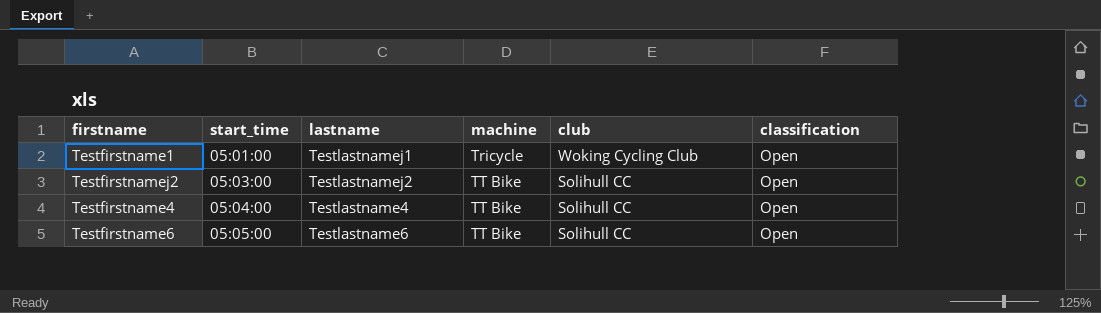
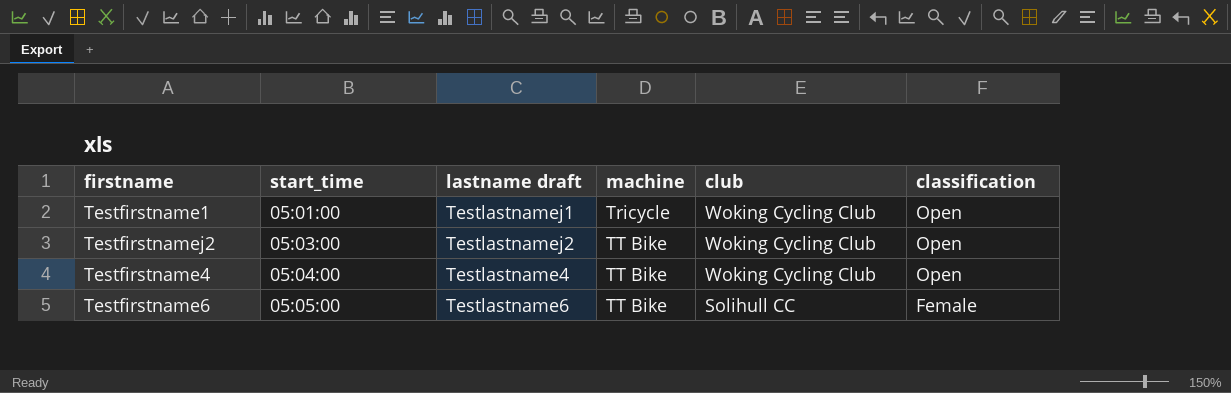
column name: lastname -> lastname draft
Testfirstnamej2 | club: Solihull CC -> Woking Cycling Club
Testfirstname4 | club: Solihull CC -> Woking Cycling Club
Testfirstname6 | classification: Open -> Female

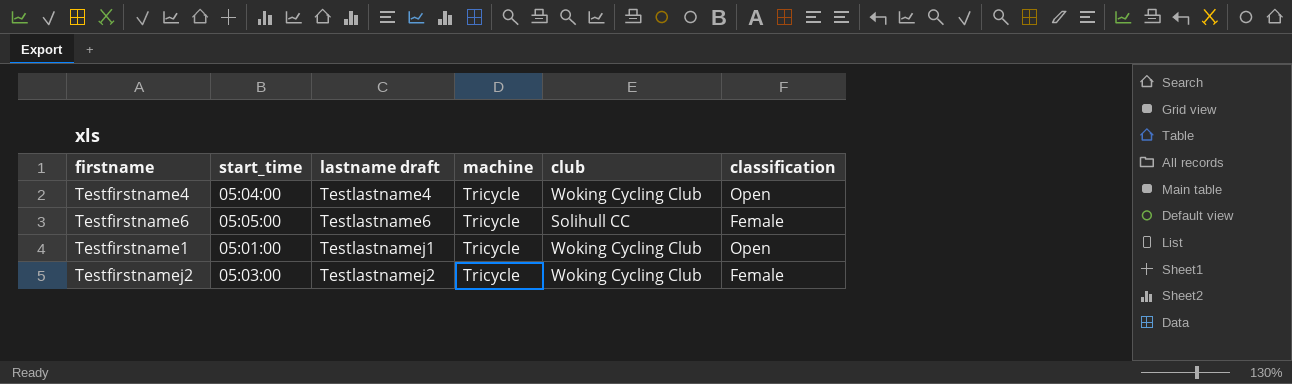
row order: start_time ascending -> lastname draft ascending
Testfirstname4 | machine: TT Bike -> Tricycle
Testfirstname6 | machine: TT Bike -> Tricycle
Testfirstnamej2 | machine: TT Bike -> Tricycle
Testfirstnamej2 | classification: Open -> Female

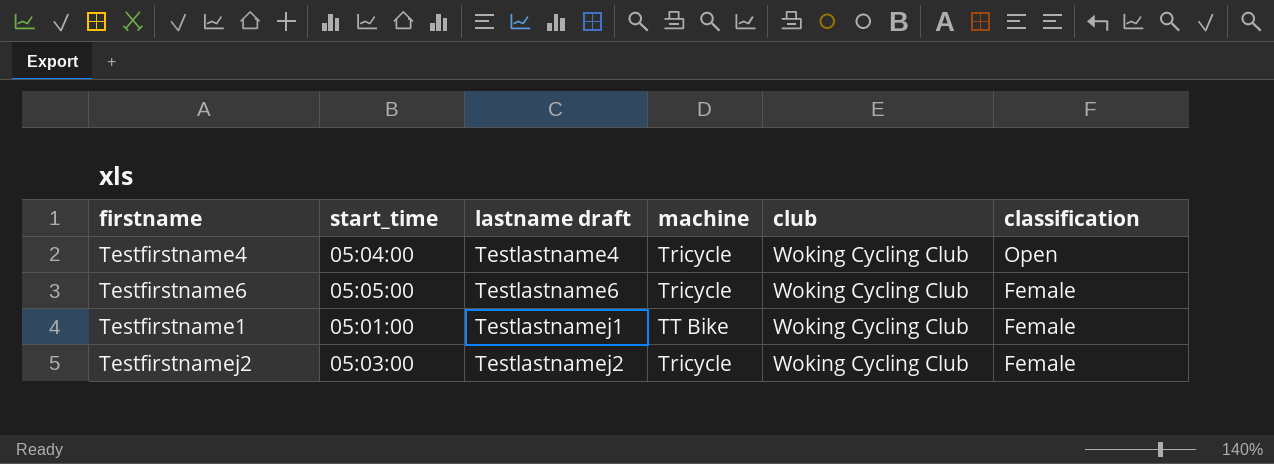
Testfirstname6 | club: Solihull CC -> Woking Cycling Club
Testfirstname1 | machine: Tricycle -> TT Bike
Testfirstname1 | classification: Open -> Female

